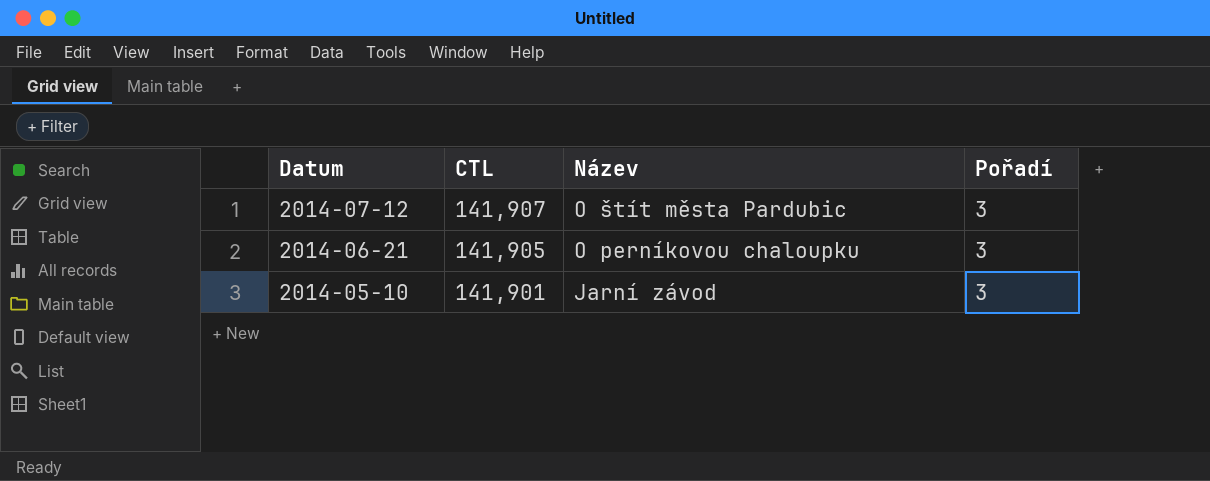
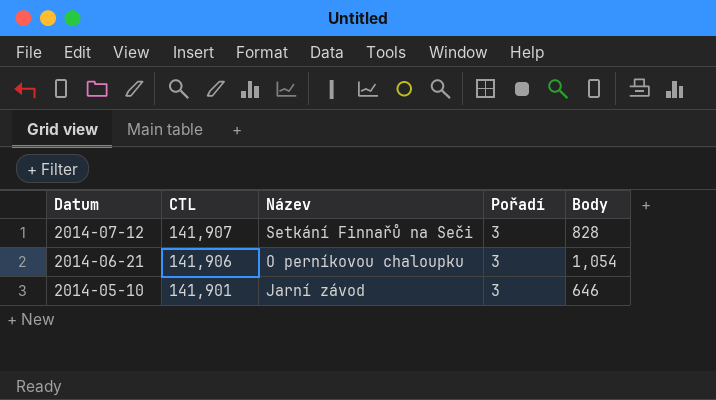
column Body | position: none -> 5
2014-07-12 | Název: O štít města Pardubic -> Setkání Finnařů na Seči
2014-06-21 | CTL: 141,905 -> 141,906

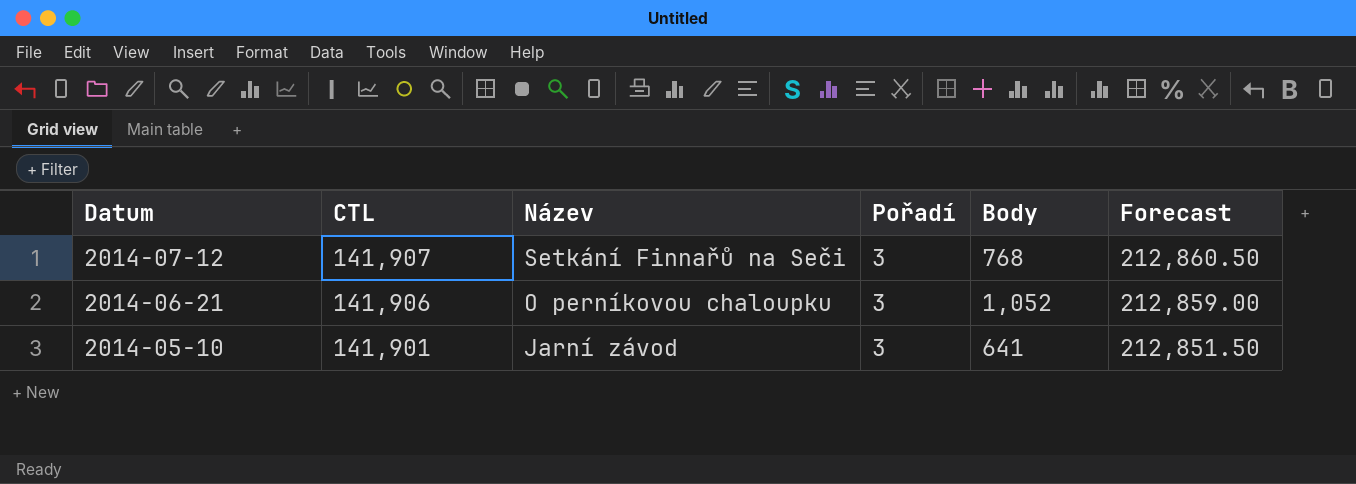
column Forecast | formula: none -> [CTL] * 1.5
2014-07-12 | Body: 828 -> 768
2014-06-21 | Body: 1,054 -> 1,052
2014-05-10 | Body: 646 -> 641

